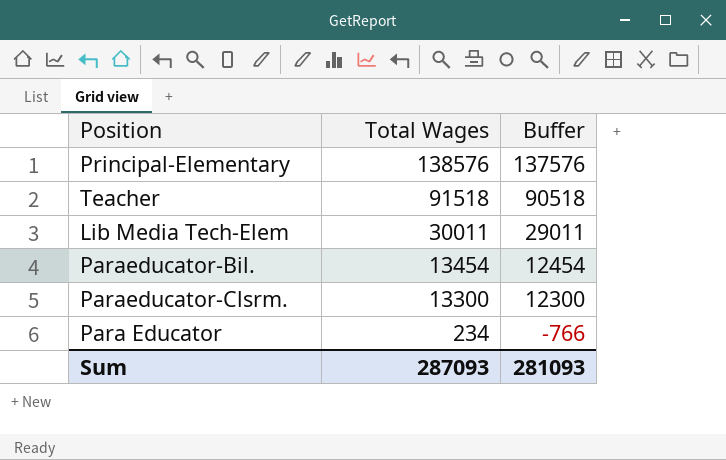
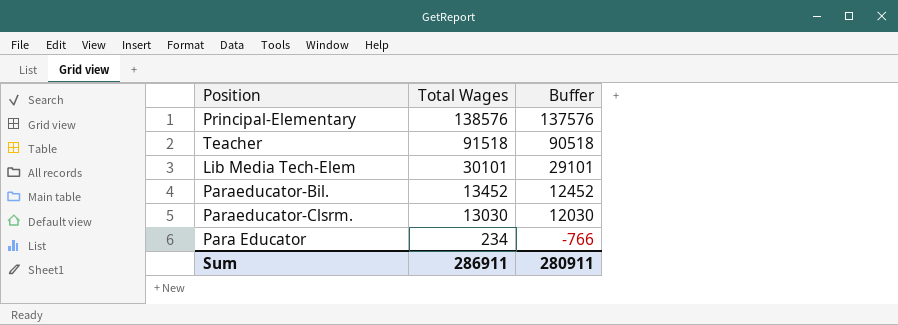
Lib Media Tech-Elem | Total Wages: 30011 -> 30101
Lib Media Tech-Elem | Buffer: 29011 -> 29101
Paraeducator-Bil. | Total Wages: 13454 -> 13452
Paraeducator-Bil. | Buffer: 12454 -> 12452
Paraeducator-Clsrm. | Total Wages: 13300 -> 13030
Paraeducator-Clsrm. | Buffer: 12300 -> 12030
Sum | Total Wages: 287093 -> 286911
Sum | Buffer: 281093 -> 280911

